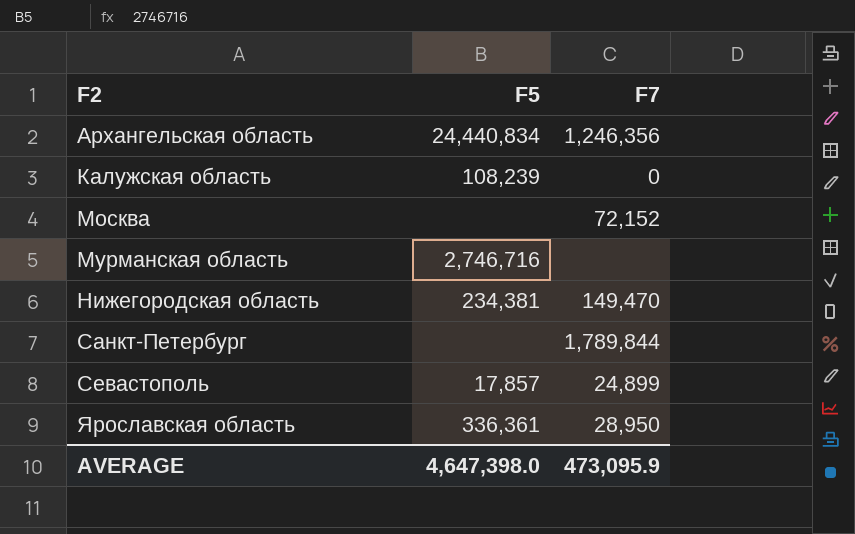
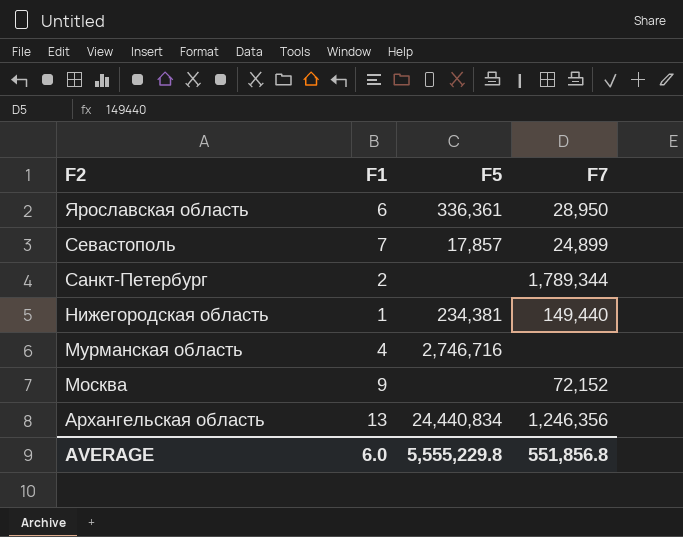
row order: F2 ascending -> F2 descending
column F1 | position: none -> 2
row Калужская область: 108,239 | 0 -> none
Санкт-Петербург | F7: 1,789,844 -> 1,789,344
Нижегородская область | F7: 149,470 -> 149,440
AVERAGE | F5: 4,647,398.0 -> 5,555,229.8
AVERAGE | F7: 473,095.9 -> 551,856.8

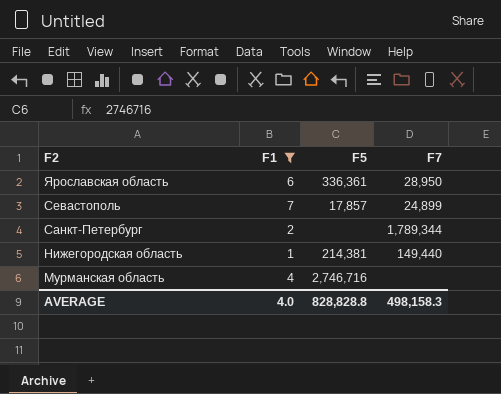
filter: none -> F1 <= 7
Нижегородская область | F5: 234,381 -> 214,381
AVERAGE | F1: 6.0 -> 4.0
AVERAGE | F5: 5,555,229.8 -> 828,828.8
AVERAGE | F7: 551,856.8 -> 498,158.3

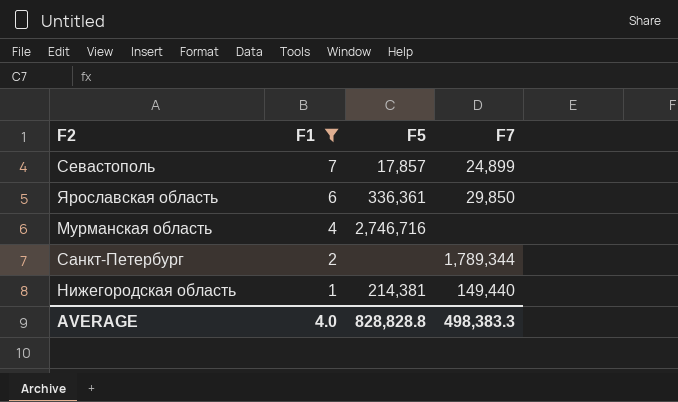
row order: F2 descending -> F1 descending
Ярославская область | F7: 28,950 -> 29,850
AVERAGE | F7: 498,158.3 -> 498,383.3

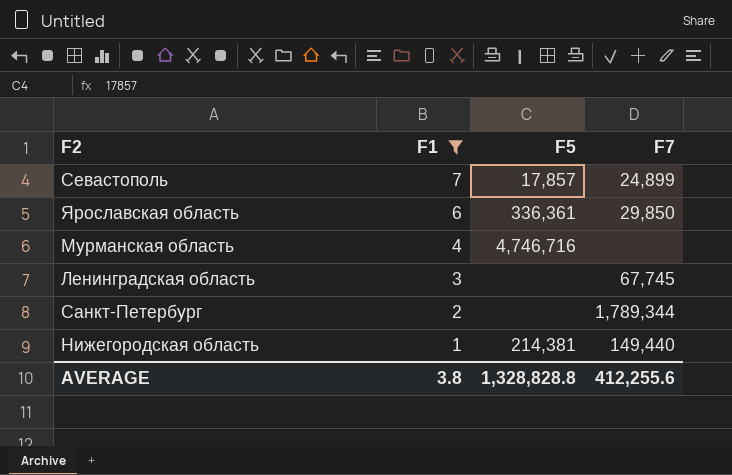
Мурманская область | F5: 2,746,716 -> 4,746,716
row Ленинградская область: none -> 3 | none | 67,745
AVERAGE | F1: 4.0 -> 3.8
AVERAGE | F5: 828,828.8 -> 1,328,828.8
AVERAGE | F7: 498,383.3 -> 412,255.6

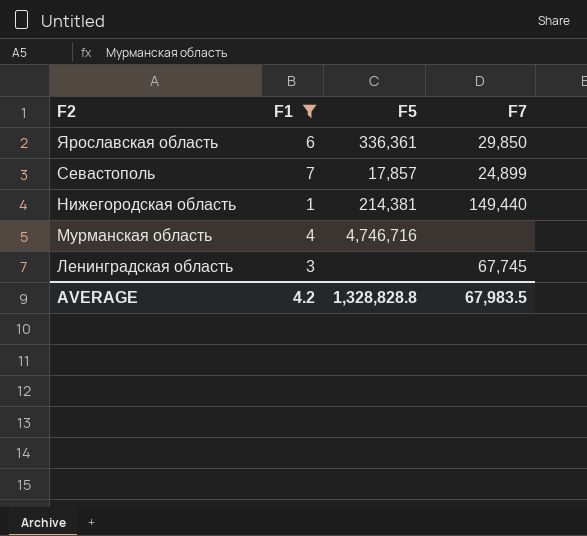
row order: F1 descending -> F2 descending
row Санкт-Петербург: 2 | none | 1,789,344 -> none
AVERAGE | F1: 3.8 -> 4.2
AVERAGE | F7: 412,255.6 -> 67,983.5

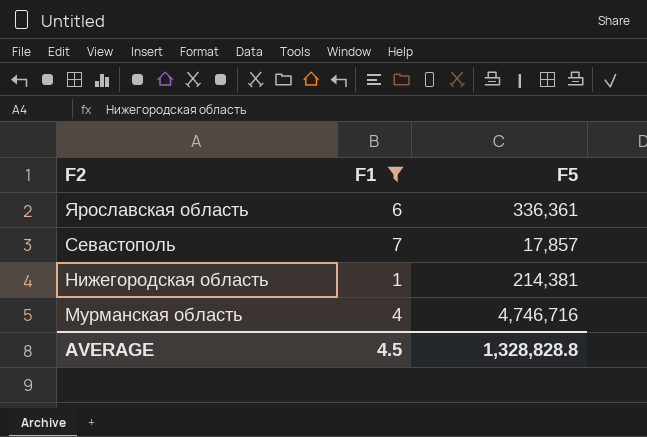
column F7 | position: 4 -> none
row Ленинградская область: 3 | none | 67,745 -> none
AVERAGE | F1: 4.2 -> 4.5

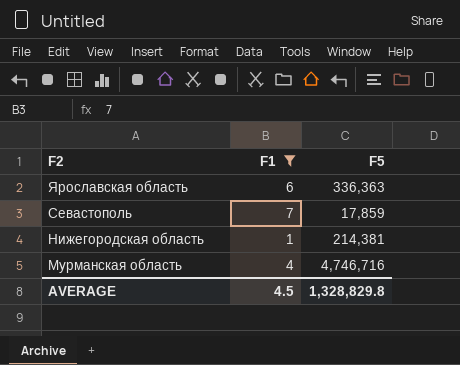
Ярославская область | F5: 336,361 -> 336,363
Севастополь | F5: 17,857 -> 17,859
AVERAGE | F5: 1,328,828.8 -> 1,328,829.8

